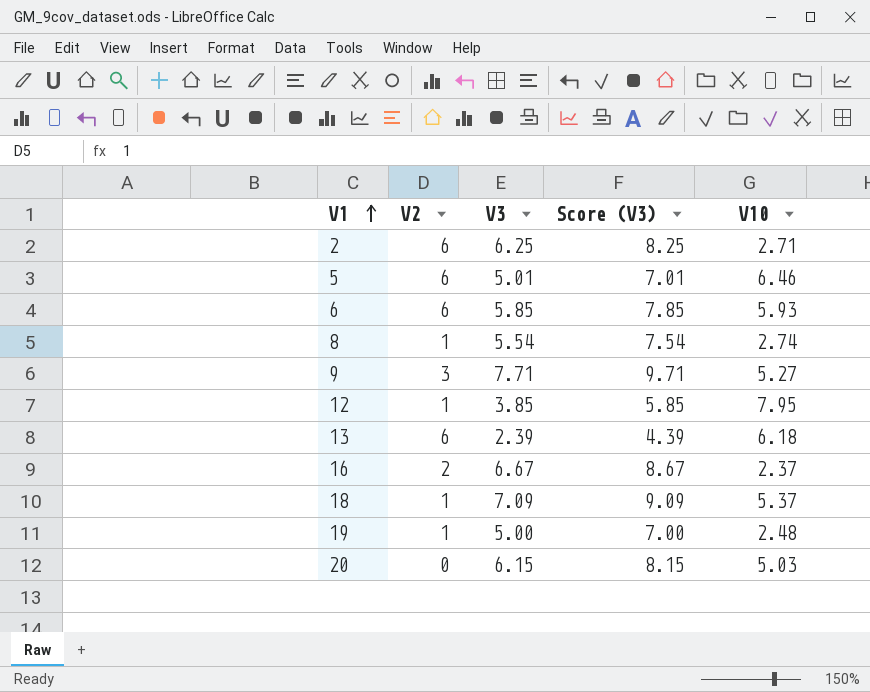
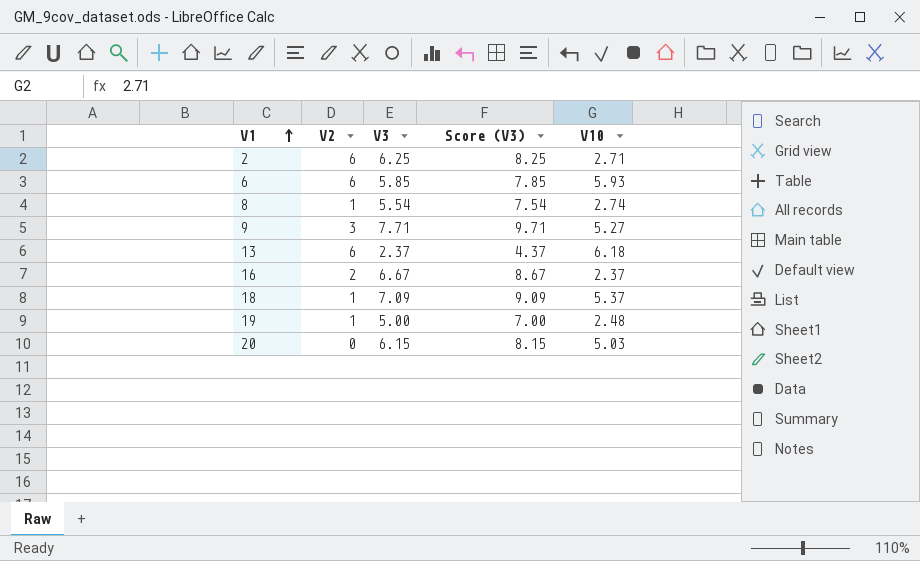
row 5: 6 | 5.01 | 7.01 | 6.46 -> none
row 12: 1 | 3.85 | 5.85 | 7.95 -> none
13 | V3: 2.39 -> 2.37
13 | Score (V3): 4.39 -> 4.37

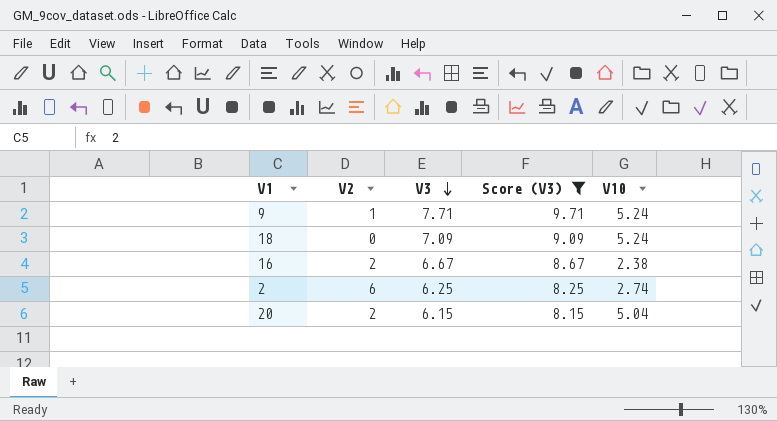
filter: none -> Score (V3) >= 8.15
row order: V1 ascending -> V3 descending
9 | V2: 3 -> 1
9 | V10: 5.27 -> 5.24
18 | V2: 1 -> 0
18 | V10: 5.37 -> 5.24
16 | V10: 2.37 -> 2.38
2 | V10: 2.71 -> 2.74
20 | V2: 0 -> 2
20 | V10: 5.03 -> 5.04

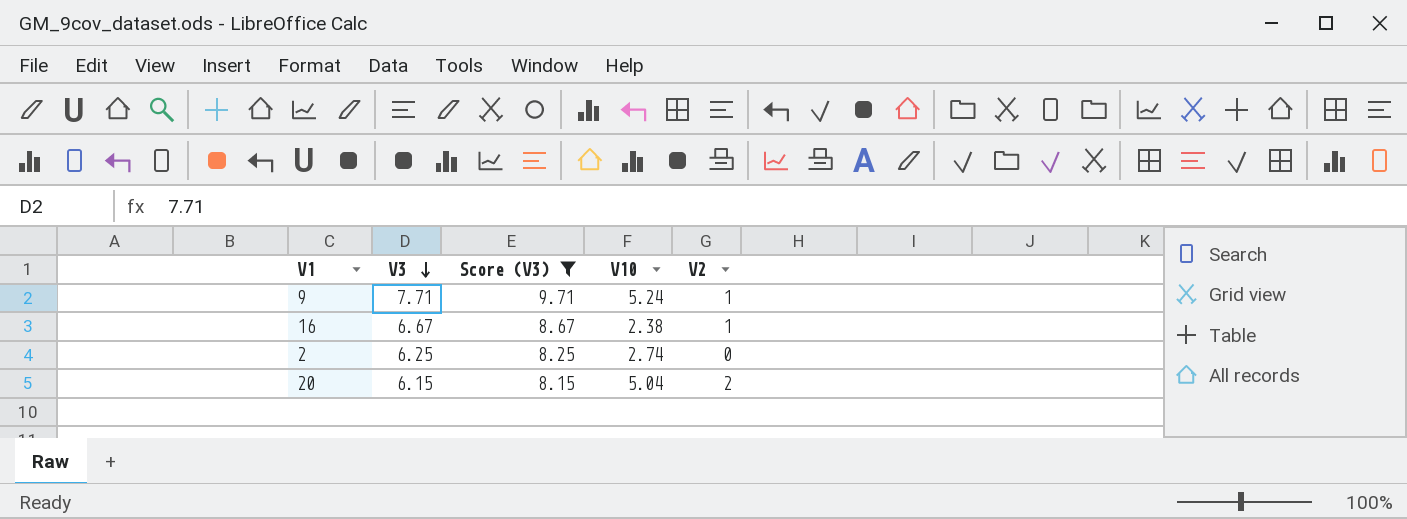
column V2 | position: 2 -> 5
row 18: 0 | 7.09 | 9.09 | 5.24 -> none
16 | V2: 2 -> 1
2 | V2: 6 -> 0

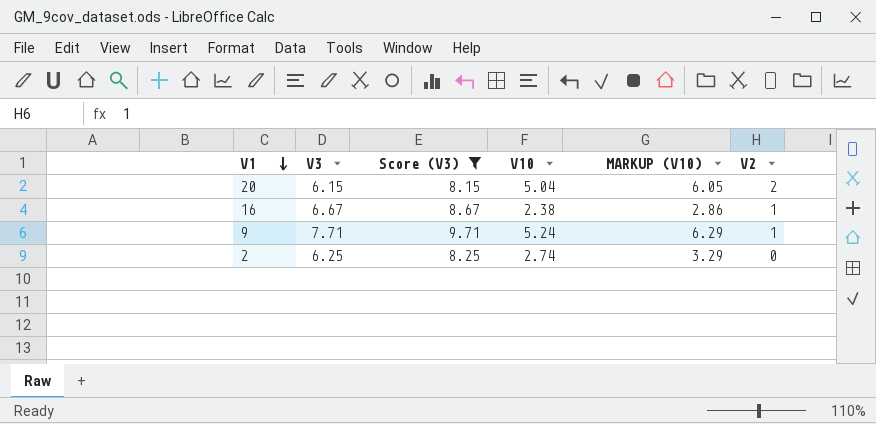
row order: V3 descending -> V1 descending
column MARKUP (V10) | formula: none -> [V10] * 1.2

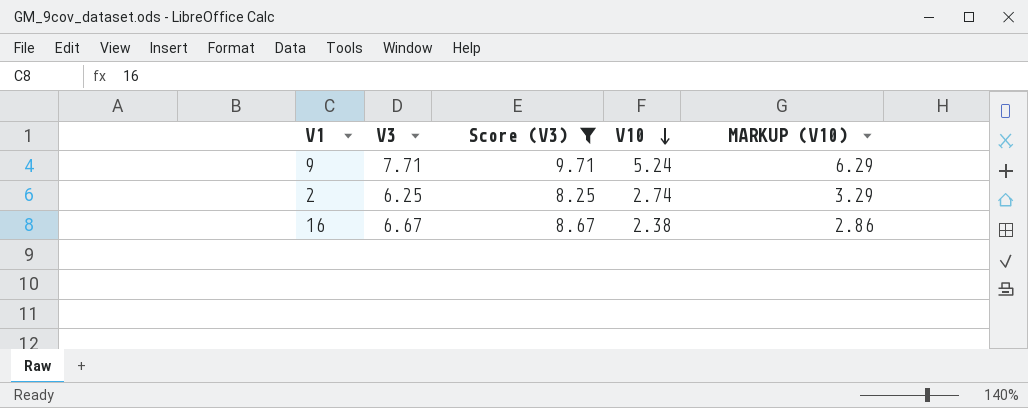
row order: V1 descending -> V10 descending
column V2 | position: 6 -> none
row 20: 6.15 | 8.15 | 5.04 | 6.05 | 2 -> none

